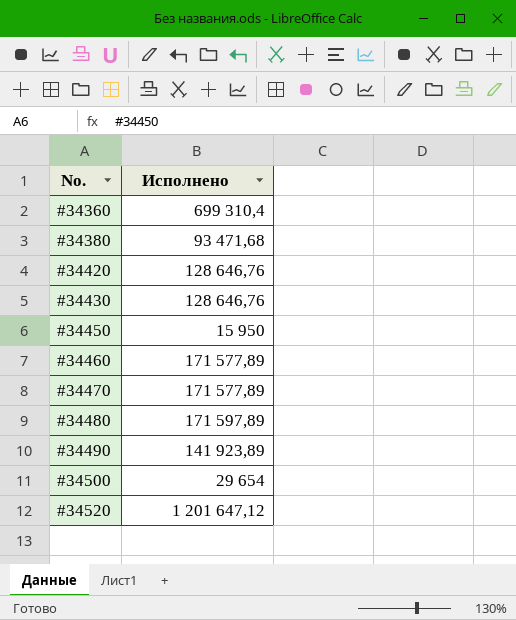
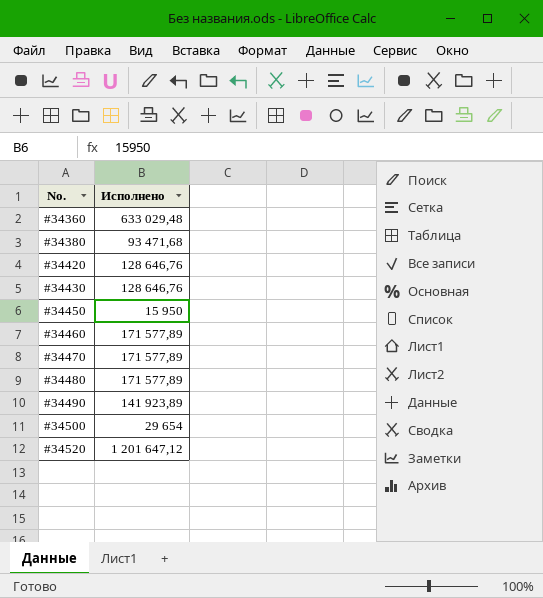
#34360 | Исполнено: 699 310,4 -> 633 029,48
#34480 | Исполнено: 171 597,89 -> 171 577,89

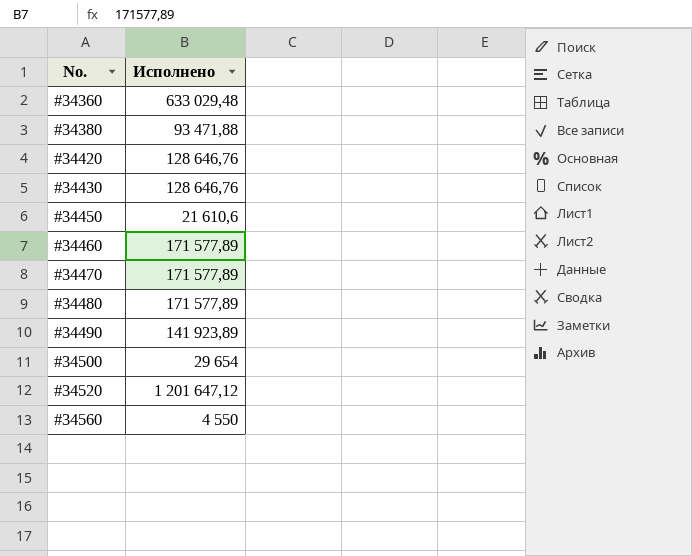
#34380 | Исполнено: 93 471,68 -> 93 471,88
#34450 | Исполнено: 15 950 -> 21 610,6
row #34560: none -> 4 550

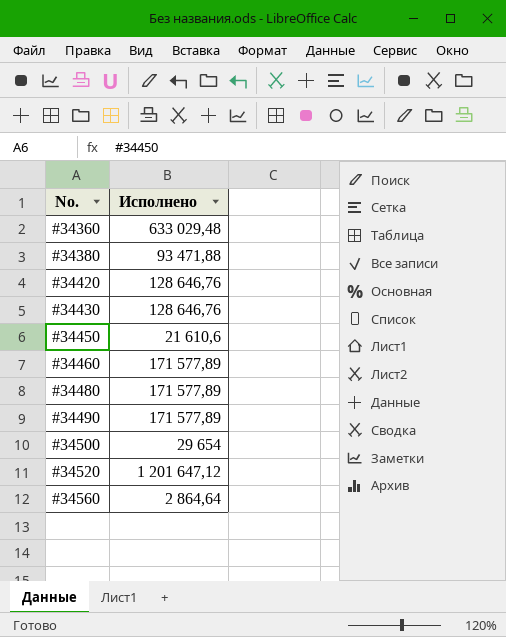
row #34470: 171 577,89 -> none
#34490 | Исполнено: 141 923,89 -> 171 577,89
#34560 | Исполнено: 4 550 -> 2 864,64

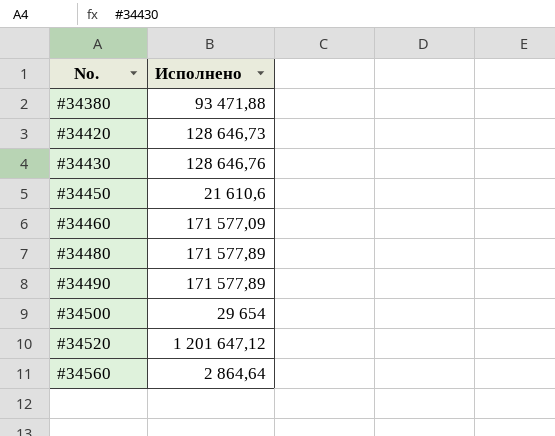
row #34360: 633 029,48 -> none
#34420 | Исполнено: 128 646,76 -> 128 646,73
#34460 | Исполнено: 171 577,89 -> 171 577,09

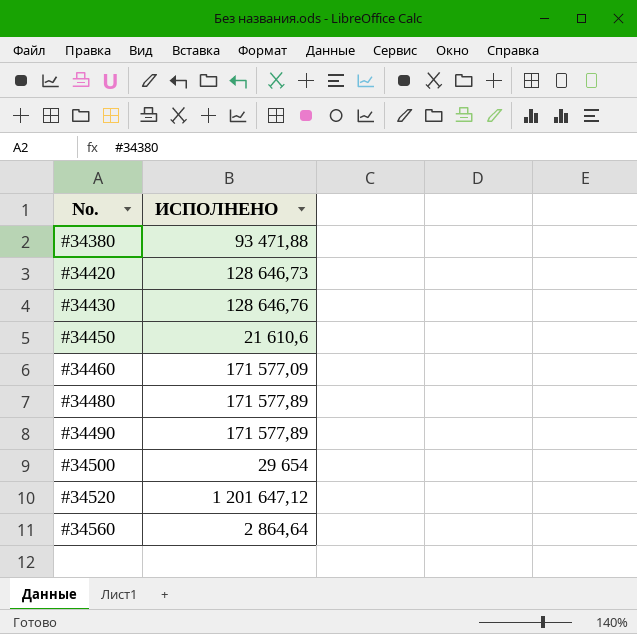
column name: Исполнено -> ИСПОЛНЕНО

